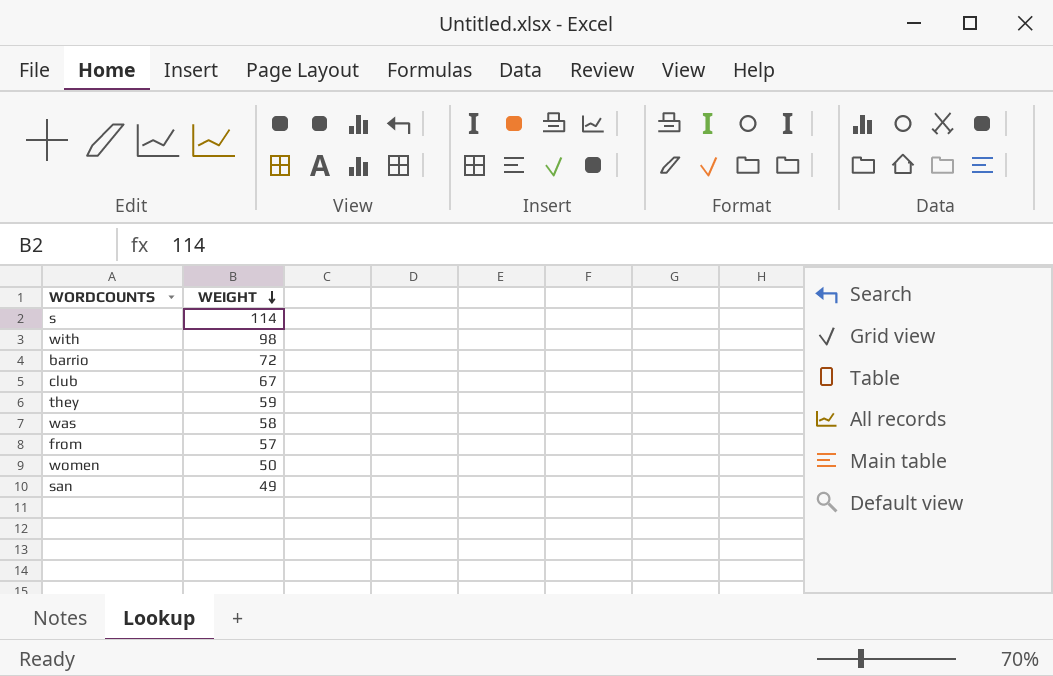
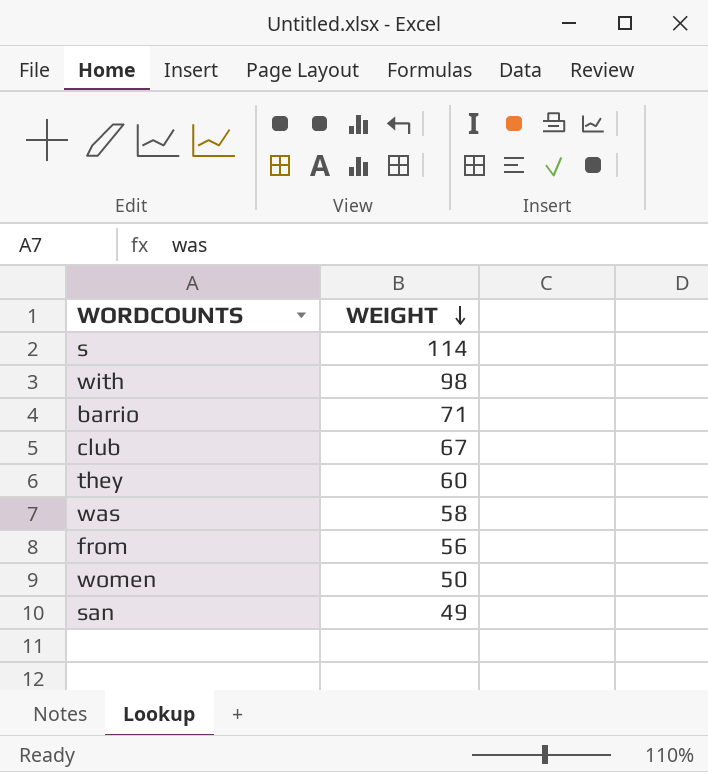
barrio | WEIGHT: 72 -> 71
they | WEIGHT: 59 -> 60
from | WEIGHT: 57 -> 56

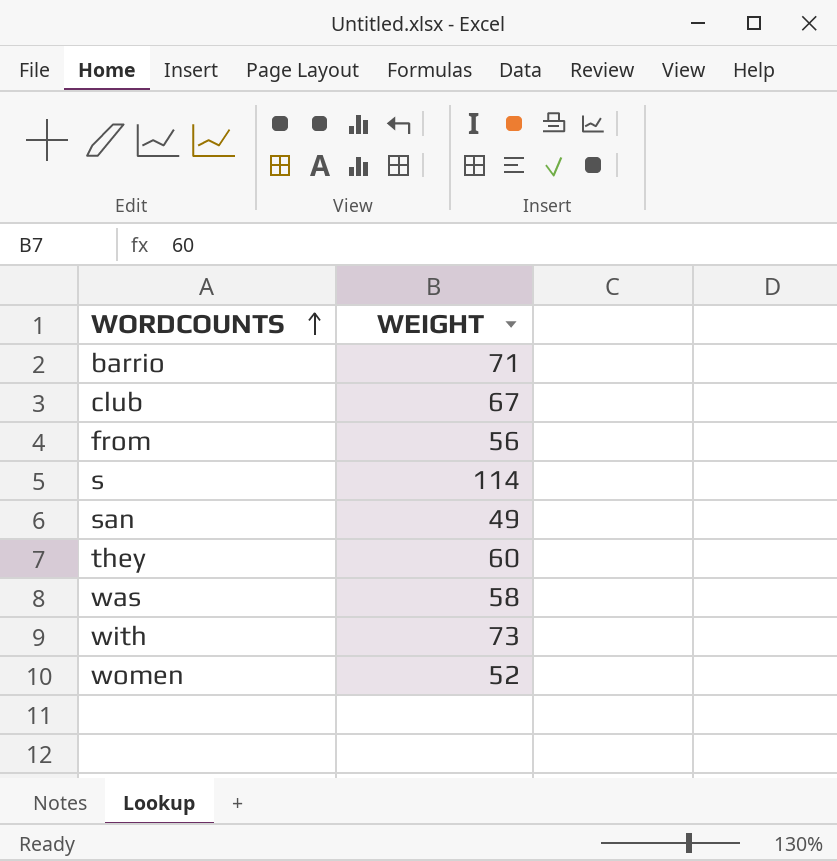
row order: WEIGHT descending -> WORDCOUNTS ascending
with | WEIGHT: 98 -> 73
women | WEIGHT: 50 -> 52

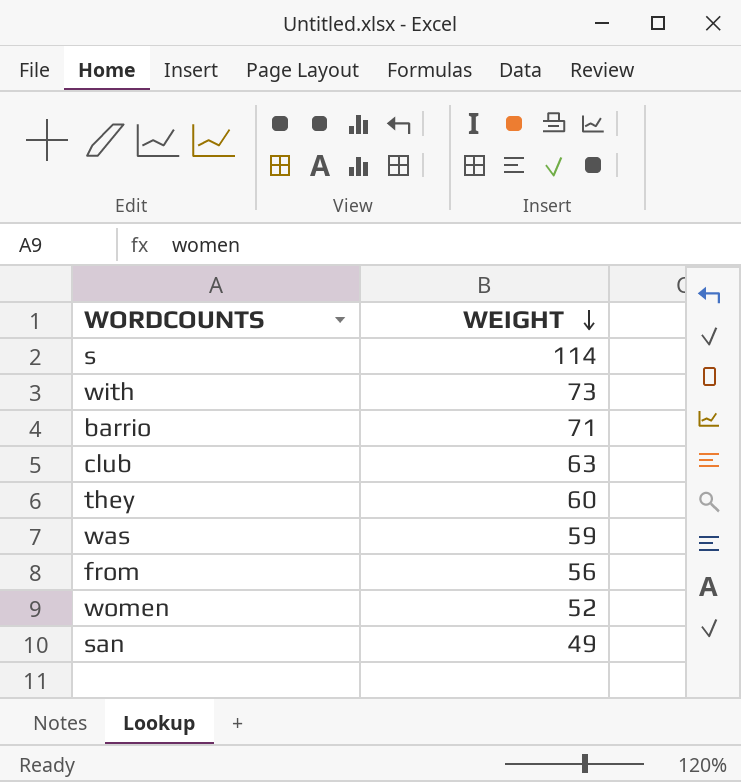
row order: WORDCOUNTS ascending -> WEIGHT descending
club | WEIGHT: 67 -> 63
was | WEIGHT: 58 -> 59

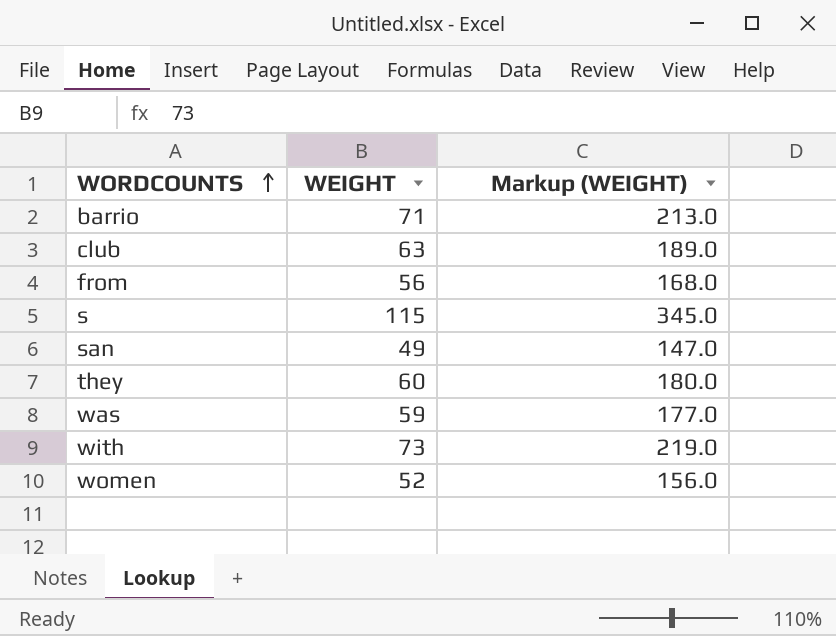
row order: WEIGHT descending -> WORDCOUNTS ascending
column Markup (WEIGHT) | formula: none -> [WEIGHT] * 3
s | WEIGHT: 114 -> 115

